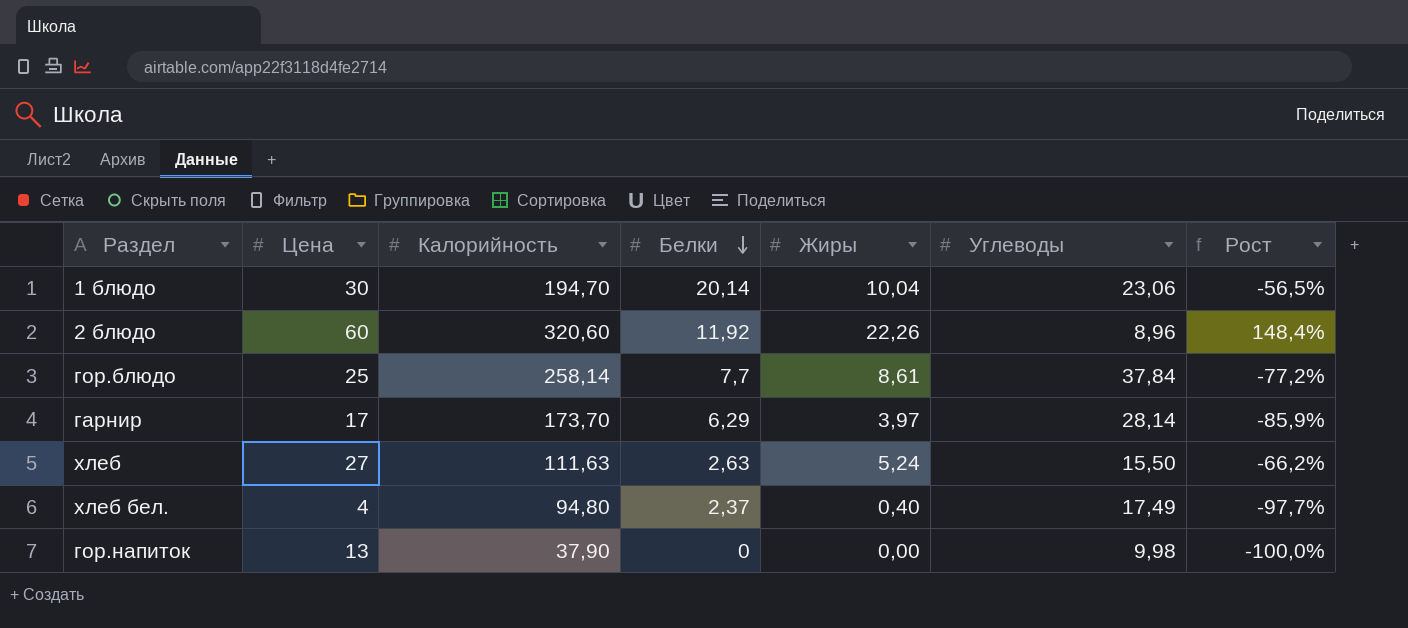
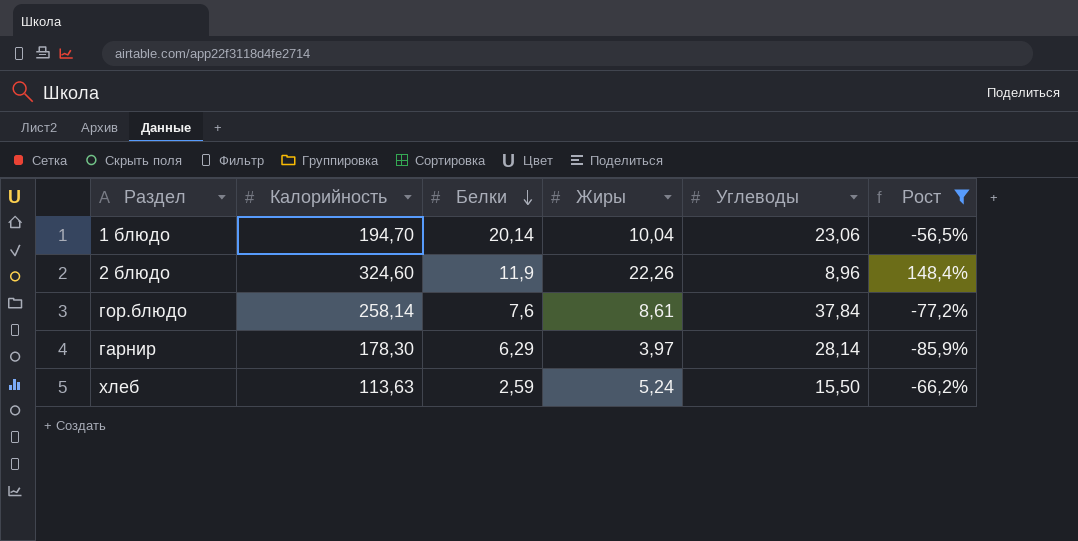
filter: none -> Рост >= -85,9%
column Цена | position: 2 -> none
2 блюдо | Калорийность: 320,60 -> 324,60
2 блюдо | Белки: 11,92 -> 11,9
гор.блюдо | Белки: 7,7 -> 7,6
гарнир | Калорийность: 173,70 -> 178,30
хлеб | Калорийность: 111,63 -> 113,63
хлеб | Белки: 2,63 -> 2,59

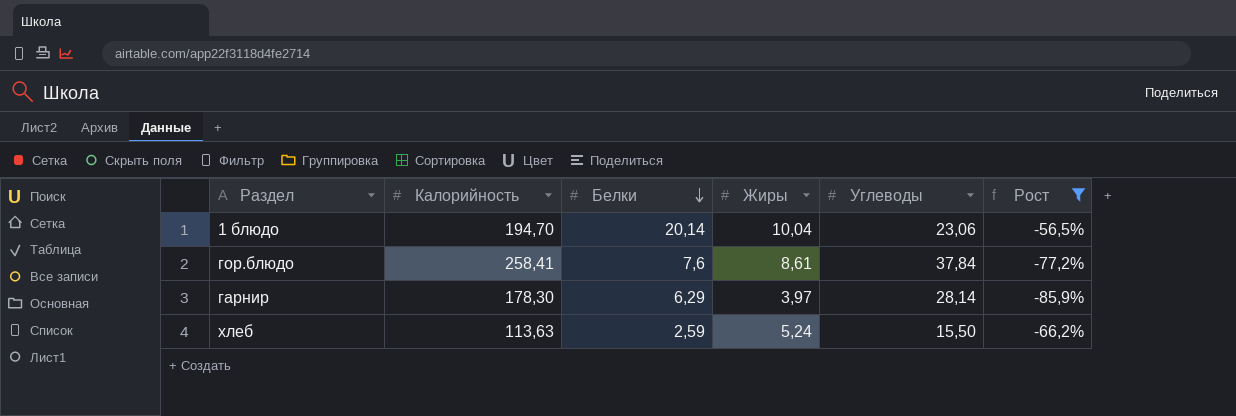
row 2 блюдо: 324,60 | 11,9 | 22,26 | 8,96 | 148,4% -> none
гор.блюдо | Калорийность: 258,14 -> 258,41

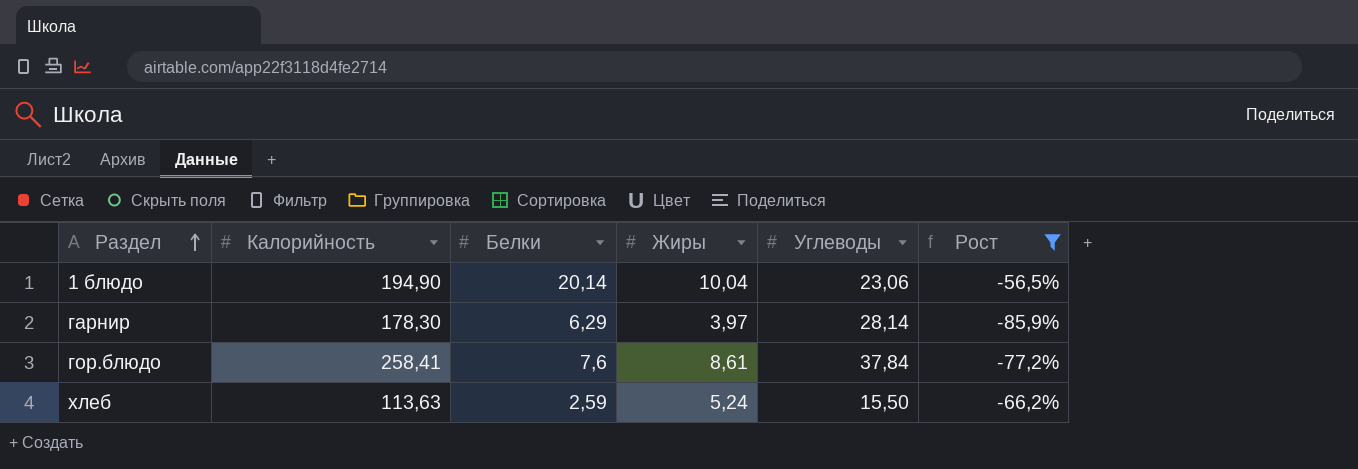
row order: Белки descending -> Раздел ascending
1 блюдо | Калорийность: 194,70 -> 194,90

